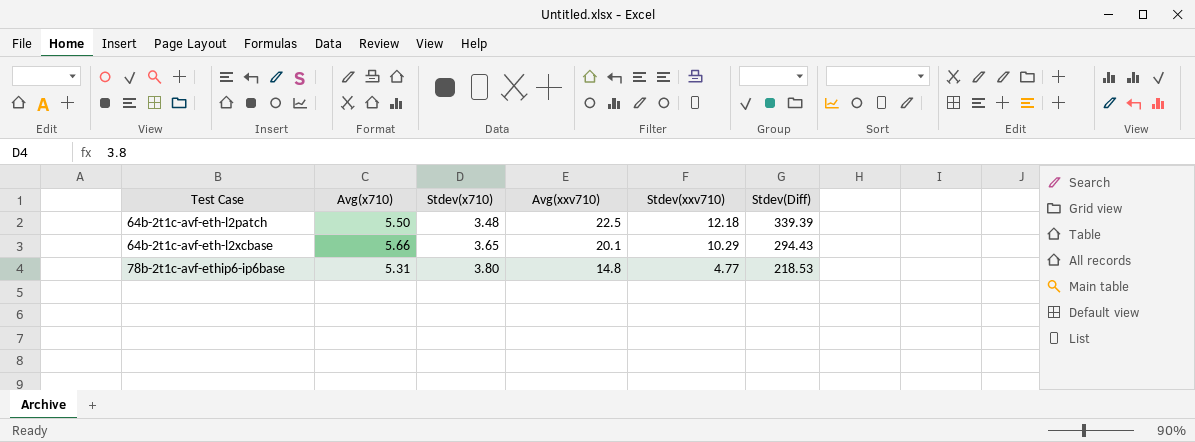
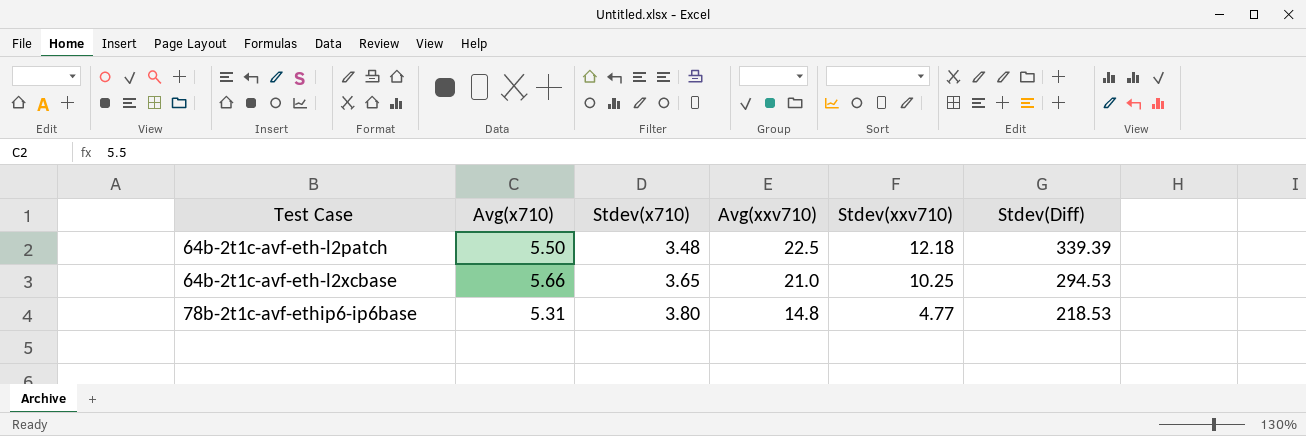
64b-2t1c-avf-eth-l2xcbase | Avg(xxv710): 20.1 -> 21.0
64b-2t1c-avf-eth-l2xcbase | Stdev(xxv710): 10.29 -> 10.25
64b-2t1c-avf-eth-l2xcbase | Stdev(Diff): 294.43 -> 294.53

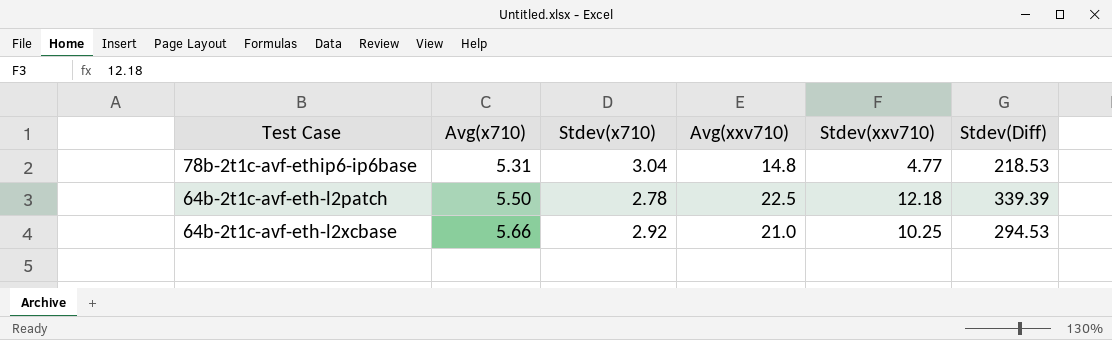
row order: Test Case ascending -> Avg(x710) ascending
78b-2t1c-avf-ethip6-ip6base | Stdev(x710): 3.80 -> 3.04
64b-2t1c-avf-eth-l2patch | Stdev(x710): 3.48 -> 2.78
64b-2t1c-avf-eth-l2xcbase | Stdev(x710): 3.65 -> 2.92

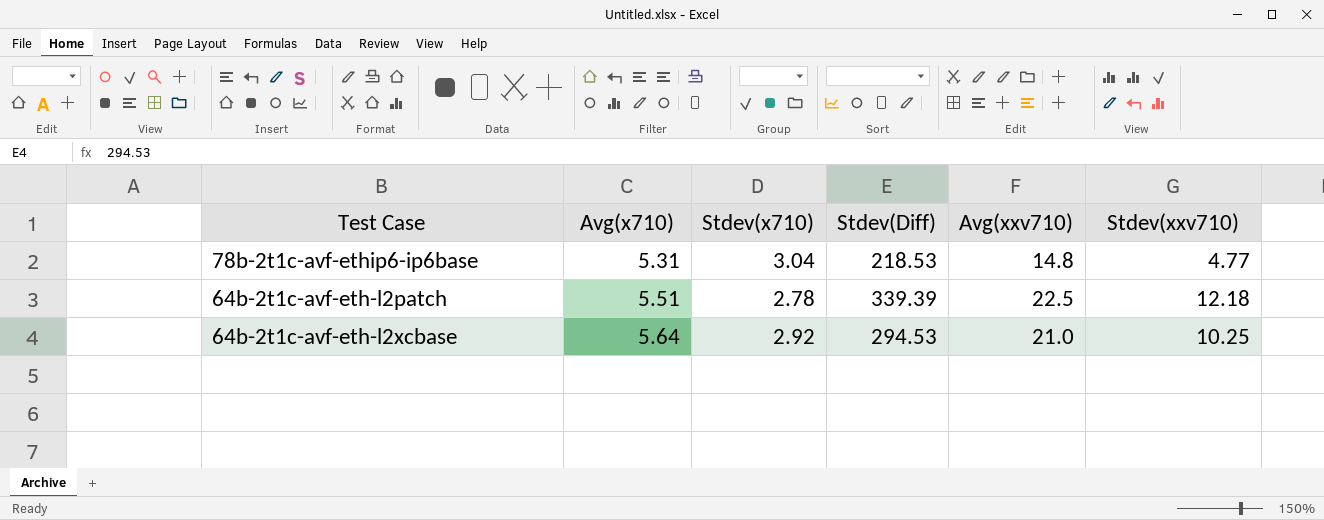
column Stdev(Diff) | position: 6 -> 4
64b-2t1c-avf-eth-l2patch | Avg(x710): 5.50 -> 5.51
64b-2t1c-avf-eth-l2xcbase | Avg(x710): 5.66 -> 5.64

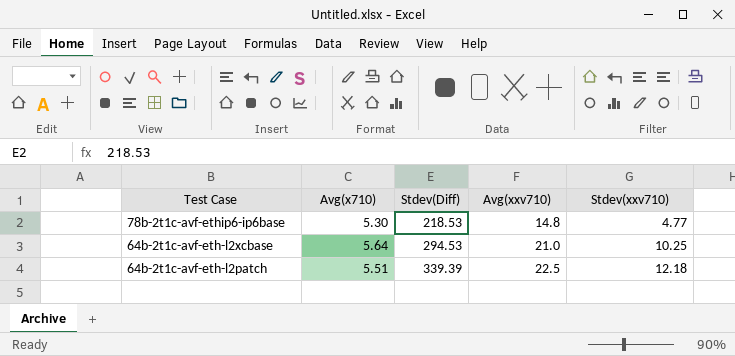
row order: Avg(x710) ascending -> Test Case descending
column Stdev(x710) | position: 3 -> none
78b-2t1c-avf-ethip6-ip6base | Avg(x710): 5.31 -> 5.30

